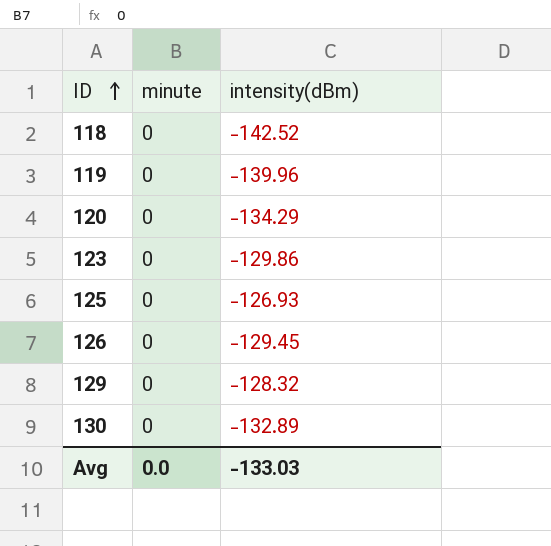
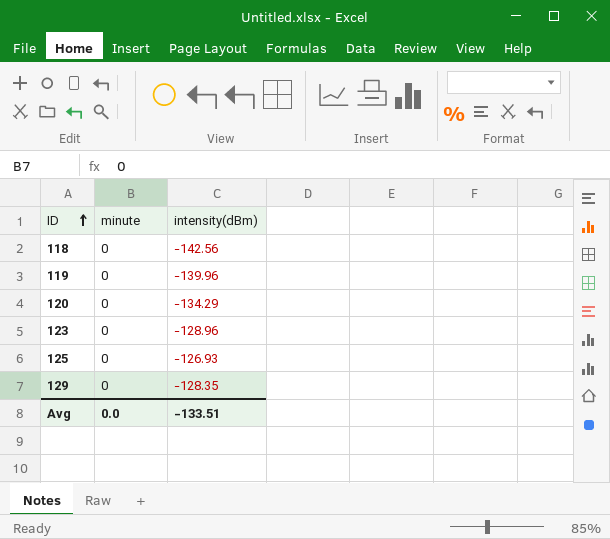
row 126: 0 | -129.45 -> none
row 130: 0 | -132.89 -> none
118 | intensity(dBm): -142.52 -> -142.56
123 | intensity(dBm): -129.86 -> -128.96
129 | intensity(dBm): -128.32 -> -128.35
Avg | intensity(dBm): -133.03 -> -133.51

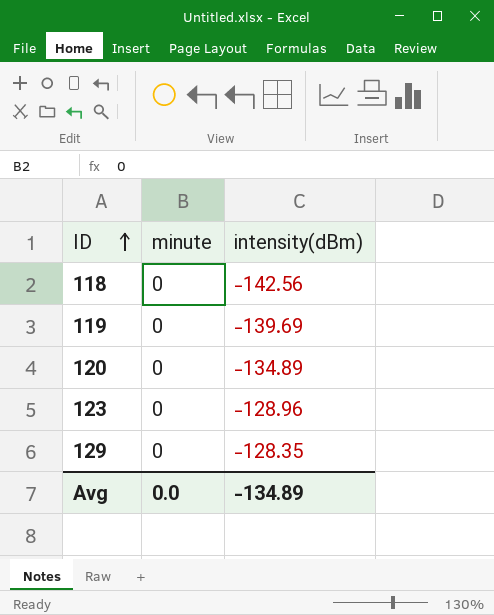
row 125: 0 | -126.93 -> none
119 | intensity(dBm): -139.96 -> -139.69
120 | intensity(dBm): -134.29 -> -134.89
Avg | intensity(dBm): -133.51 -> -134.89

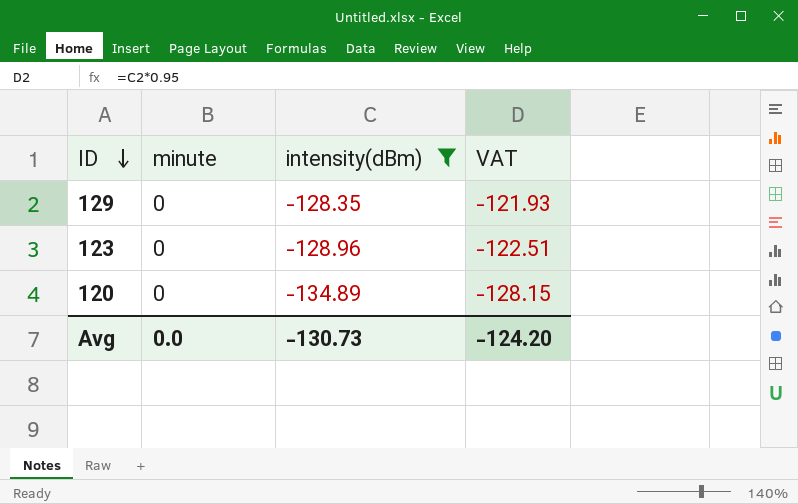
filter: none -> intensity(dBm) >= -134.89
row order: ID ascending -> ID descending
column VAT | formula: none -> [intensity(dBm)] * 0.95
Avg | intensity(dBm): -134.89 -> -130.73

